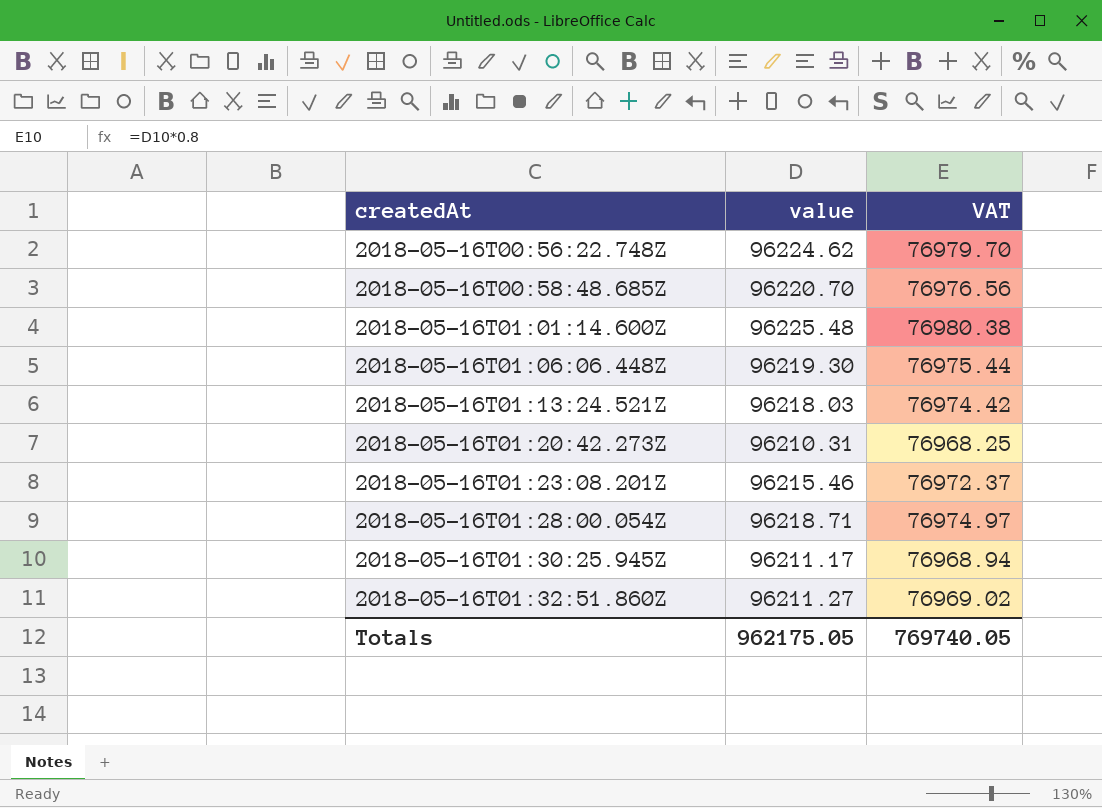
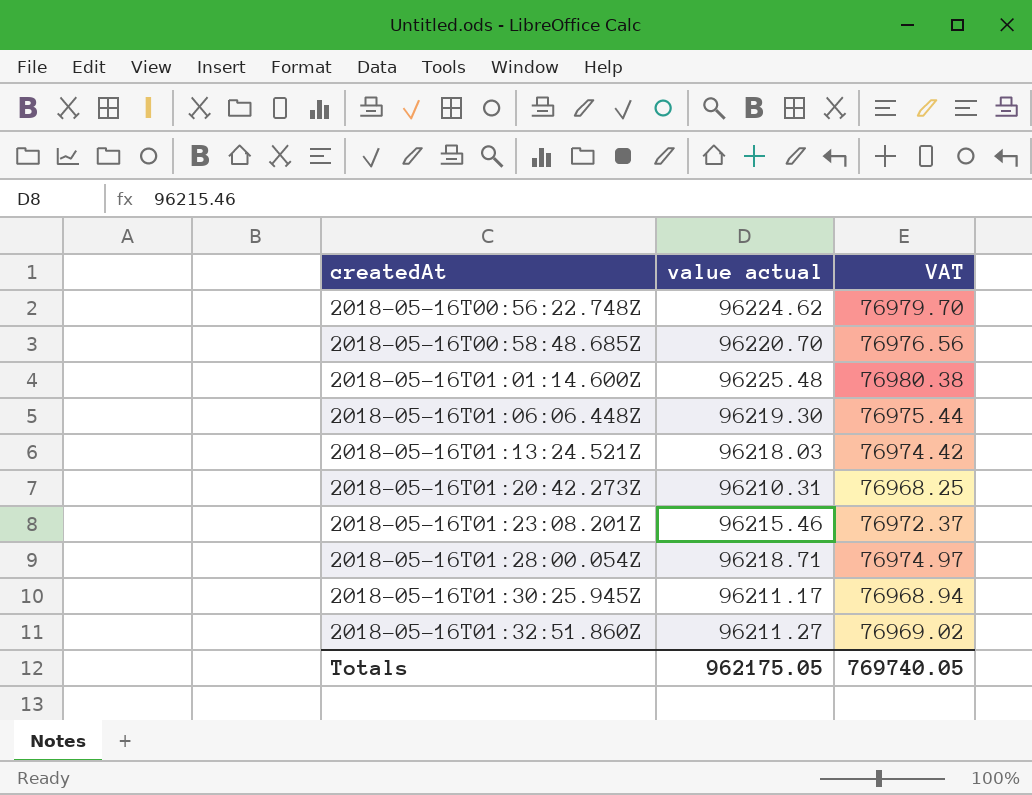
column name: value -> value actual

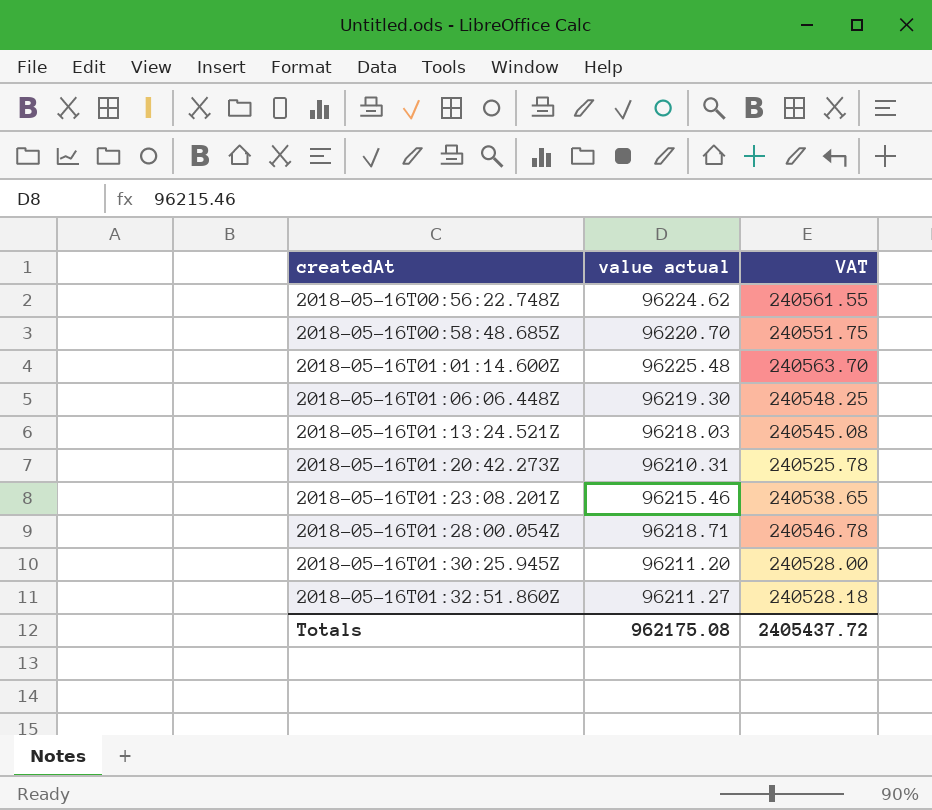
column VAT | formula: [value actual] * 0.8 -> [value actual] * 2.5
2018-05-16T01:30:25.945Z | value actual: 96211.17 -> 96211.20
Totals | value actual: 962175.05 -> 962175.08
Totals | VAT: 769740.05 -> 2405437.72

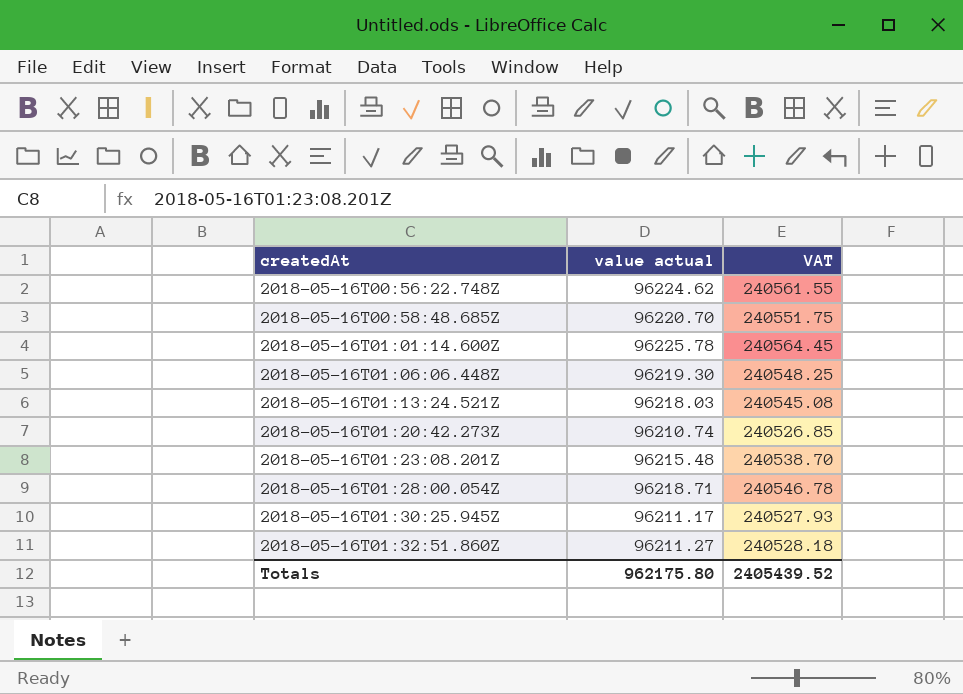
2018-05-16T01:01:14.600Z | value actual: 96225.48 -> 96225.78
2018-05-16T01:01:14.600Z | VAT: 240563.70 -> 240564.45
2018-05-16T01:20:42.273Z | value actual: 96210.31 -> 96210.74
2018-05-16T01:20:42.273Z | VAT: 240525.78 -> 240526.85
2018-05-16T01:23:08.201Z | value actual: 96215.46 -> 96215.48
2018-05-16T01:23:08.201Z | VAT: 240538.65 -> 240538.70
2018-05-16T01:30:25.945Z | value actual: 96211.20 -> 96211.17
2018-05-16T01:30:25.945Z | VAT: 240528.00 -> 240527.93
Totals | value actual: 962175.08 -> 962175.80
Totals | VAT: 2405437.72 -> 2405439.52

